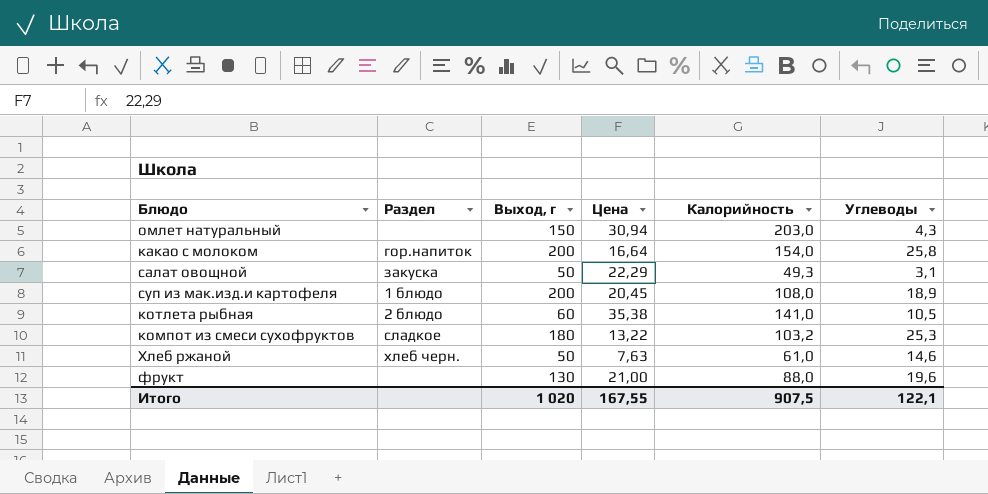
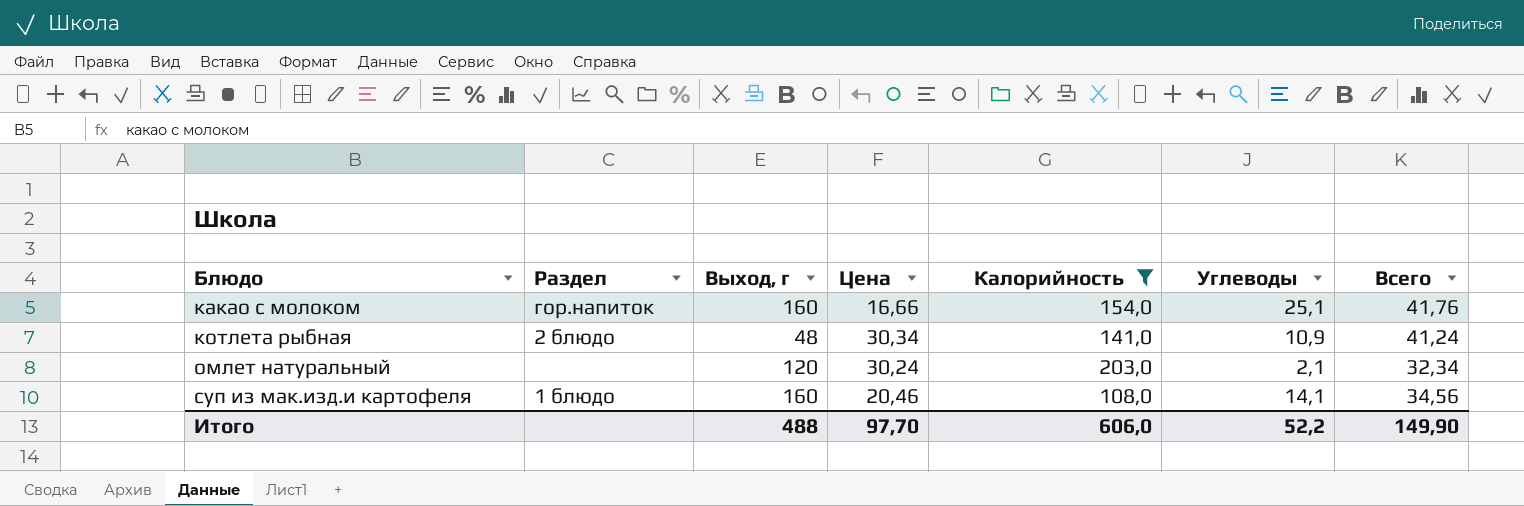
filter: none -> Калорийность >= 108,0
row order: none -> Блюдо ascending
column Всего | formula: none -> [Цена] + [Углеводы]
какао с молоком | Выход, г: 200 -> 160
какао с молоком | Цена: 16,64 -> 16,66
какао с молоком | Углеводы: 25,8 -> 25,1
котлета рыбная | Выход, г: 60 -> 48
котлета рыбная | Цена: 35,38 -> 30,34
котлета рыбная | Углеводы: 10,5 -> 10,9
омлет натуральный | Выход, г: 150 -> 120
омлет натуральный | Цена: 30,94 -> 30,24
омлет натуральный | Углеводы: 4,3 -> 2,1
суп из мак.изд.и картофеля | Выход, г: 200 -> 160
суп из мак.изд.и картофеля | Цена: 20,45 -> 20,46
суп из мак.изд.и картофеля | Углеводы: 18,9 -> 14,1
Итого | Выход, г: 1 020 -> 488
Итого | Цена: 167,55 -> 97,70
Итого | Калорийность: 907,5 -> 606,0
Итого | Углеводы: 122,1 -> 52,2

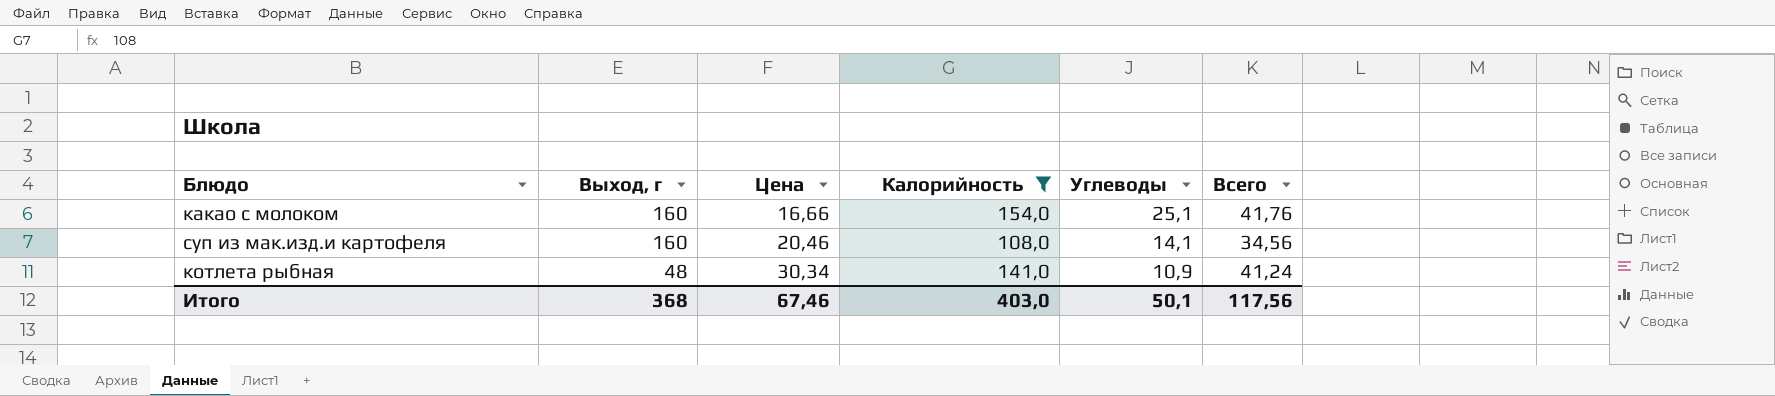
row order: Блюдо ascending -> Выход, г descending
column Раздел | position: 2 -> none
row омлет натуральный: none | 120 | 30,24 | 203,0 | 2,1 | 32,34 -> none
Итого | Выход, г: 488 -> 368
Итого | Цена: 97,70 -> 67,46
Итого | Калорийность: 606,0 -> 403,0
Итого | Углеводы: 52,2 -> 50,1
Итого | Всего: 149,90 -> 117,56

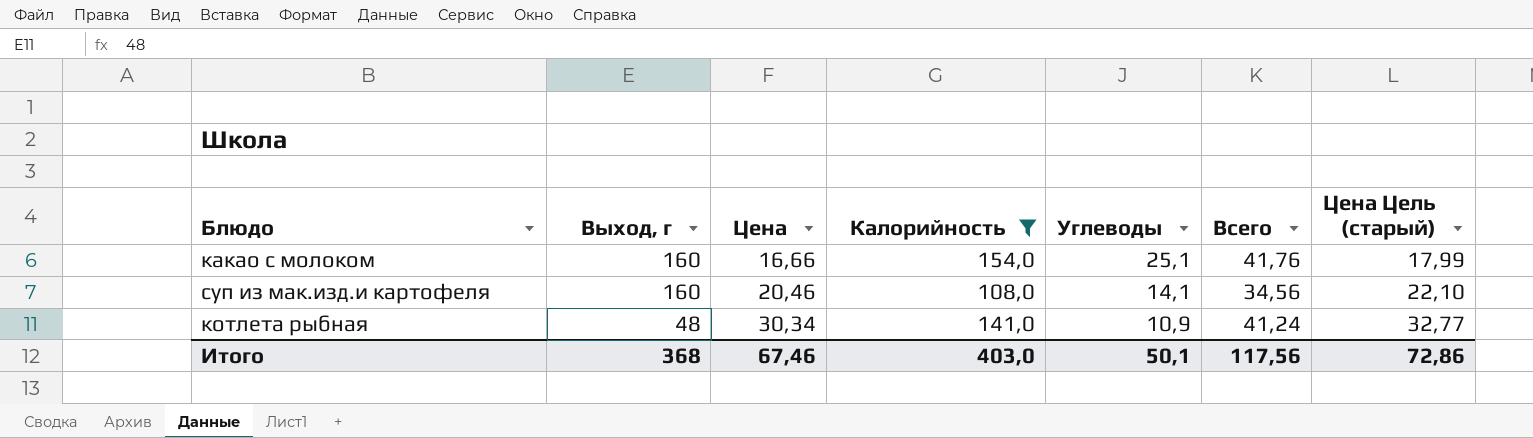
column Цена Цель (старый) | formula: none -> [Цена] * 1,08

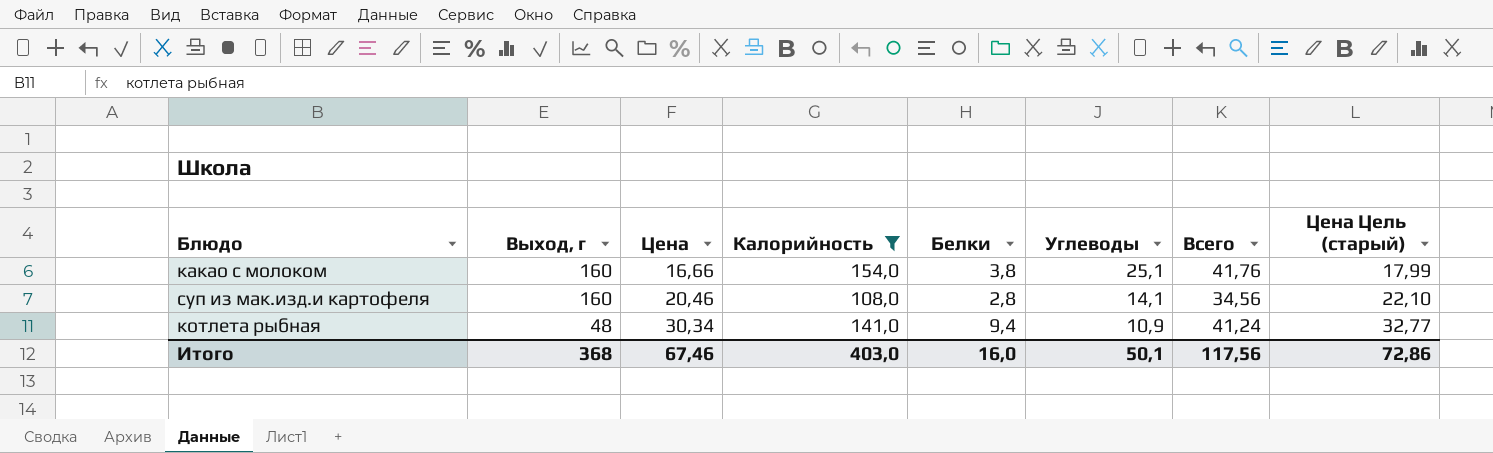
column Белки | position: none -> 5

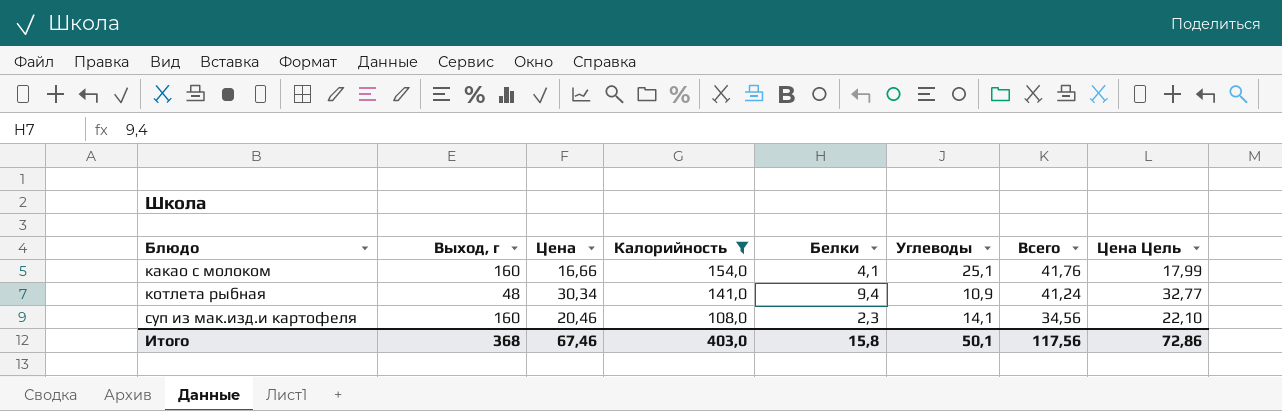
row order: Выход, г descending -> Блюдо ascending
column name: Цена Цель (старый) -> Цена Цель
какао с молоком | Белки: 3,8 -> 4,1
суп из мак.изд.и картофеля | Белки: 2,8 -> 2,3
Итого | Белки: 16,0 -> 15,8

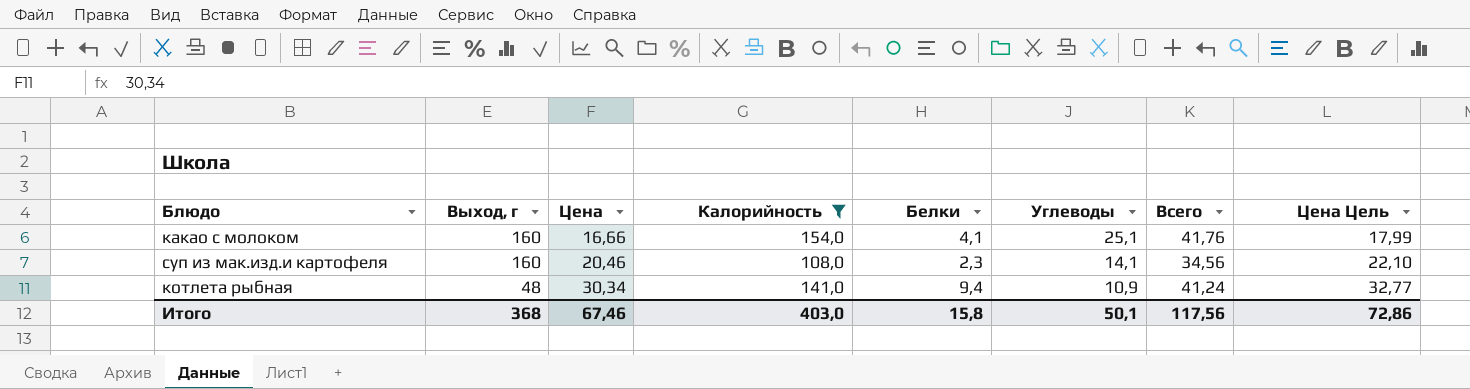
row order: Блюдо ascending -> Выход, г descending

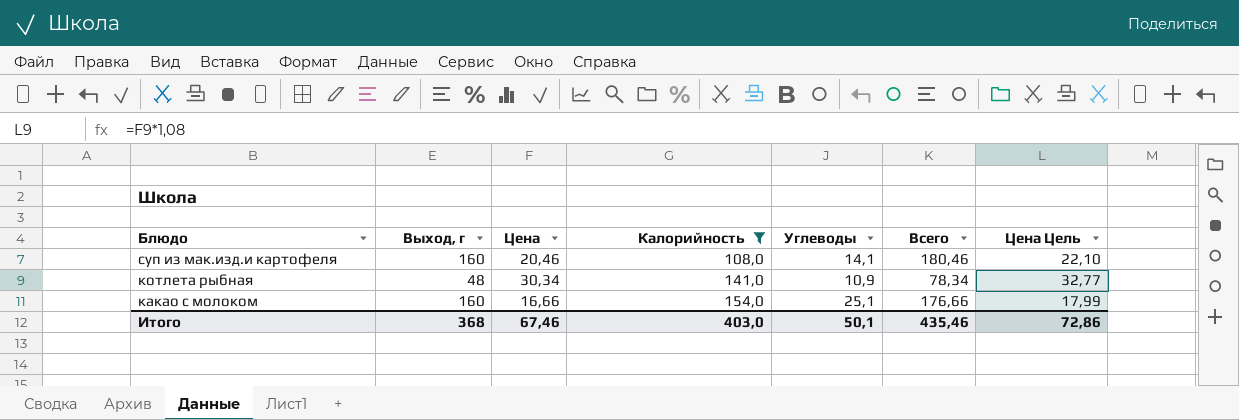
row order: Выход, г descending -> Блюдо descending
column Белки | position: 5 -> none
column Всего | formula: [Цена] + [Углеводы] -> [Выход, г] + [Цена]
Итого | Всего: 117,56 -> 435,46

